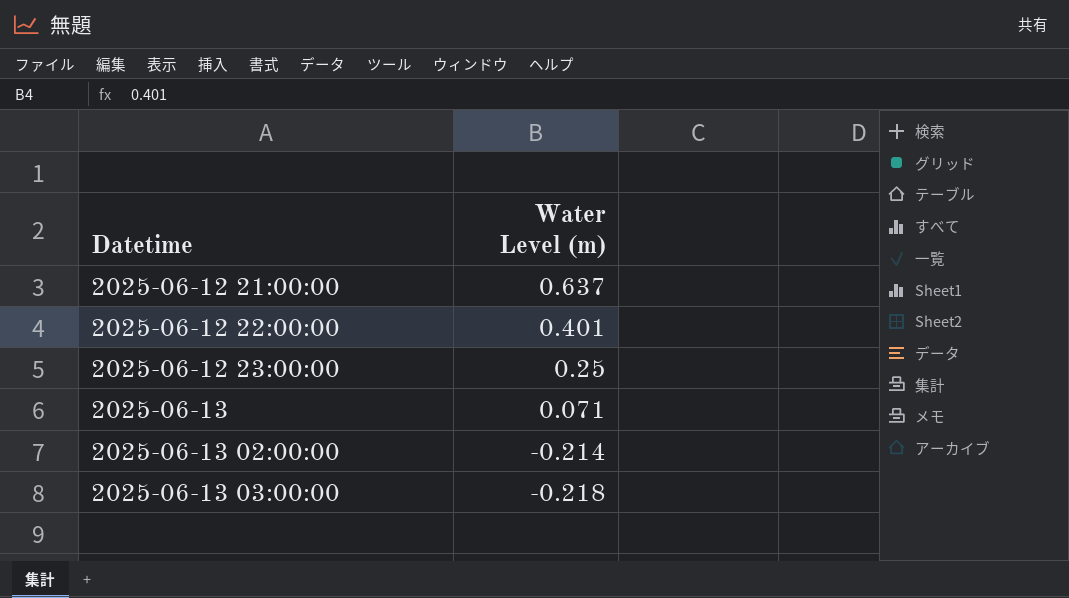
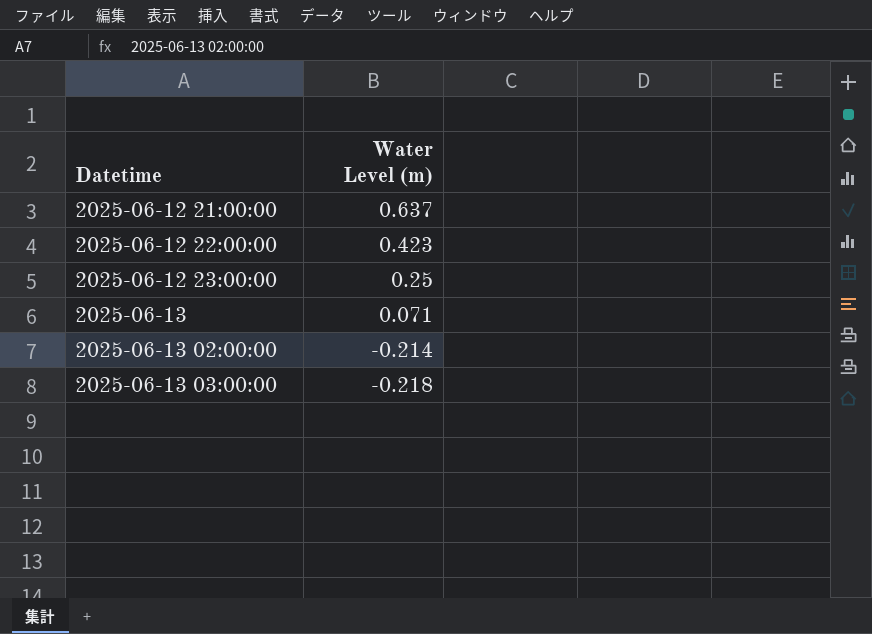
2025-06-12 22:00:00 | Water Level (m): 0.401 -> 0.423

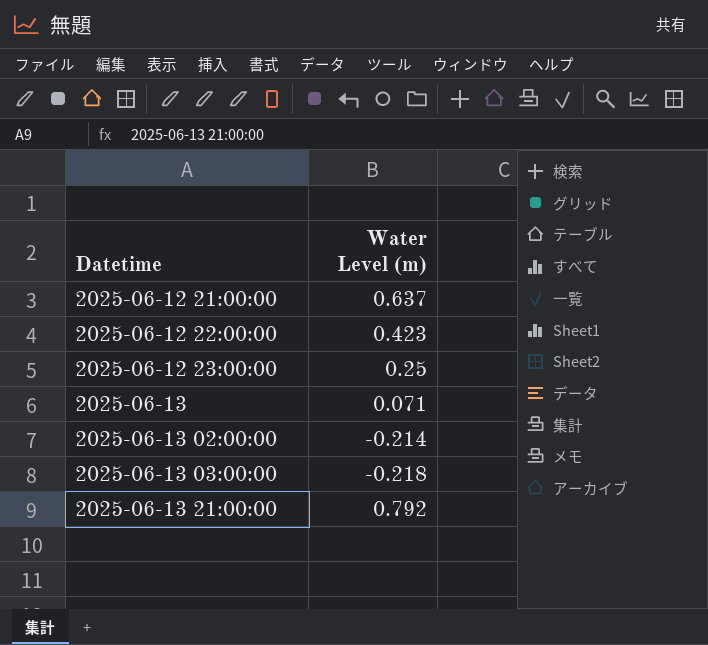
row 2025-06-13 21:00:00: none -> 0.792

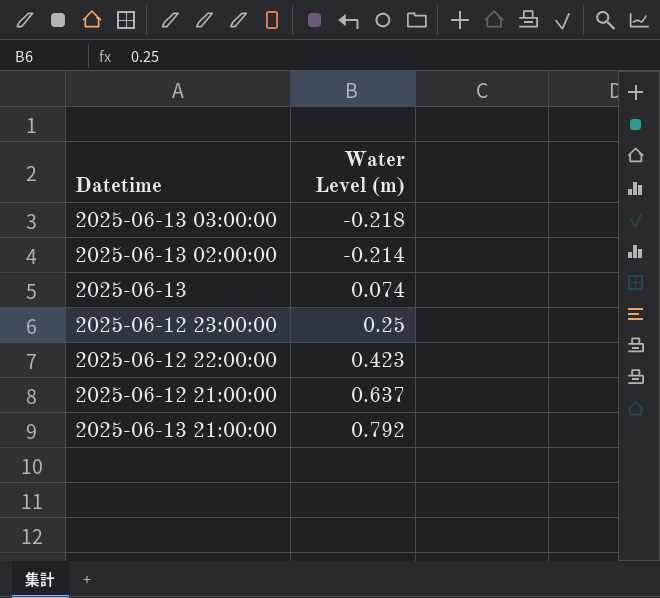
row order: Datetime ascending -> Water Level (m) ascending
2025-06-13 | Water Level (m): 0.071 -> 0.074

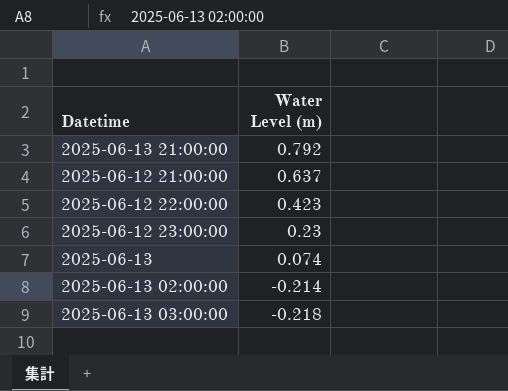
row order: Water Level (m) ascending -> Water Level (m) descending
2025-06-12 23:00:00 | Water Level (m): 0.25 -> 0.23

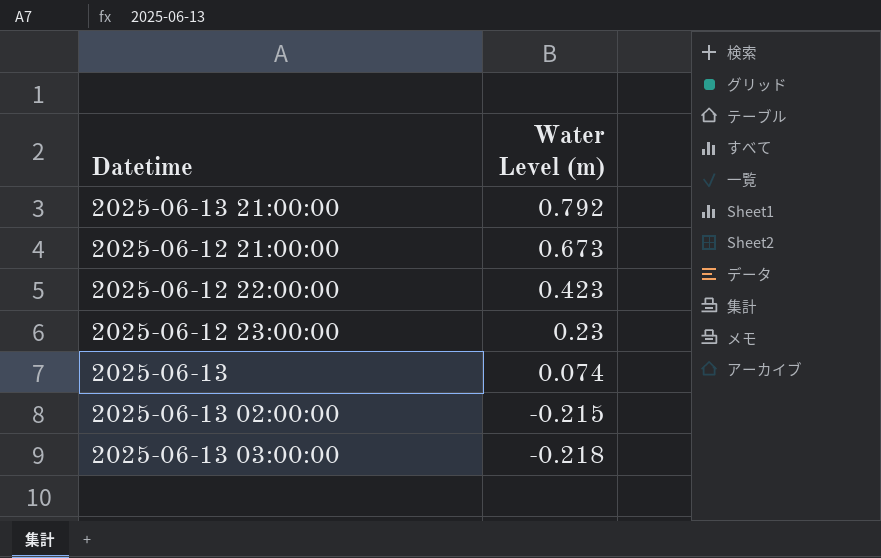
2025-06-12 21:00:00 | Water Level (m): 0.637 -> 0.673
2025-06-13 02:00:00 | Water Level (m): -0.214 -> -0.215

